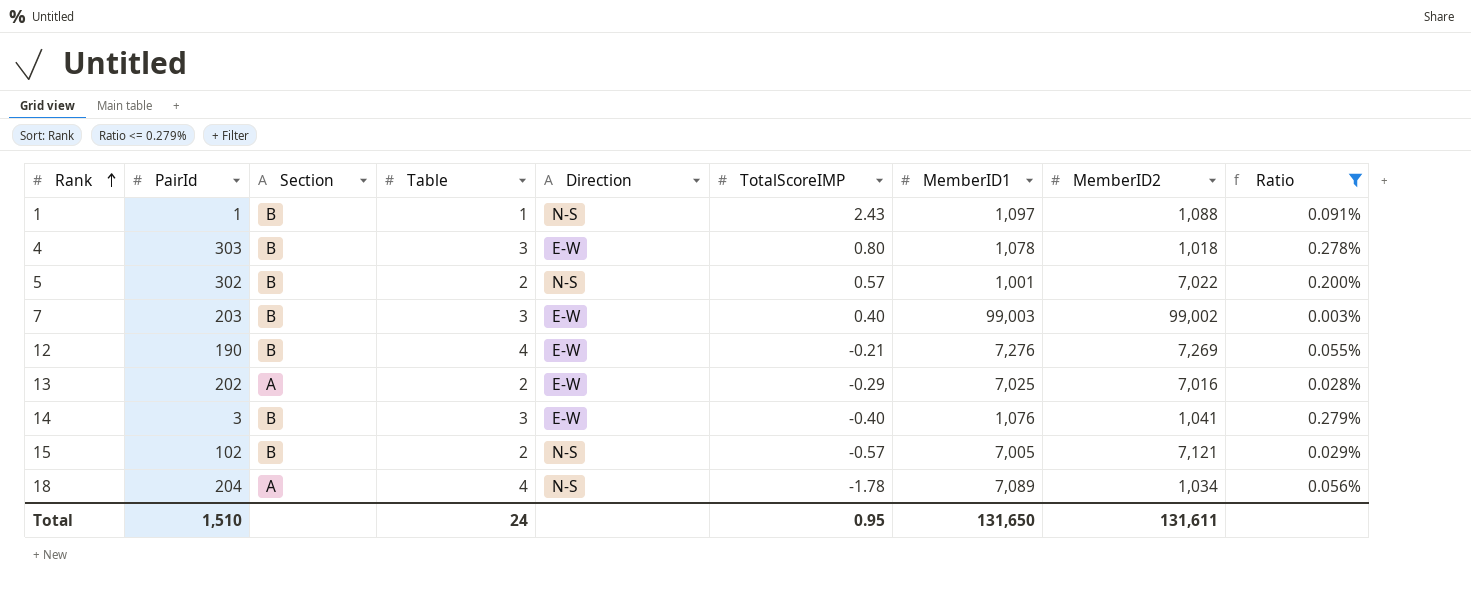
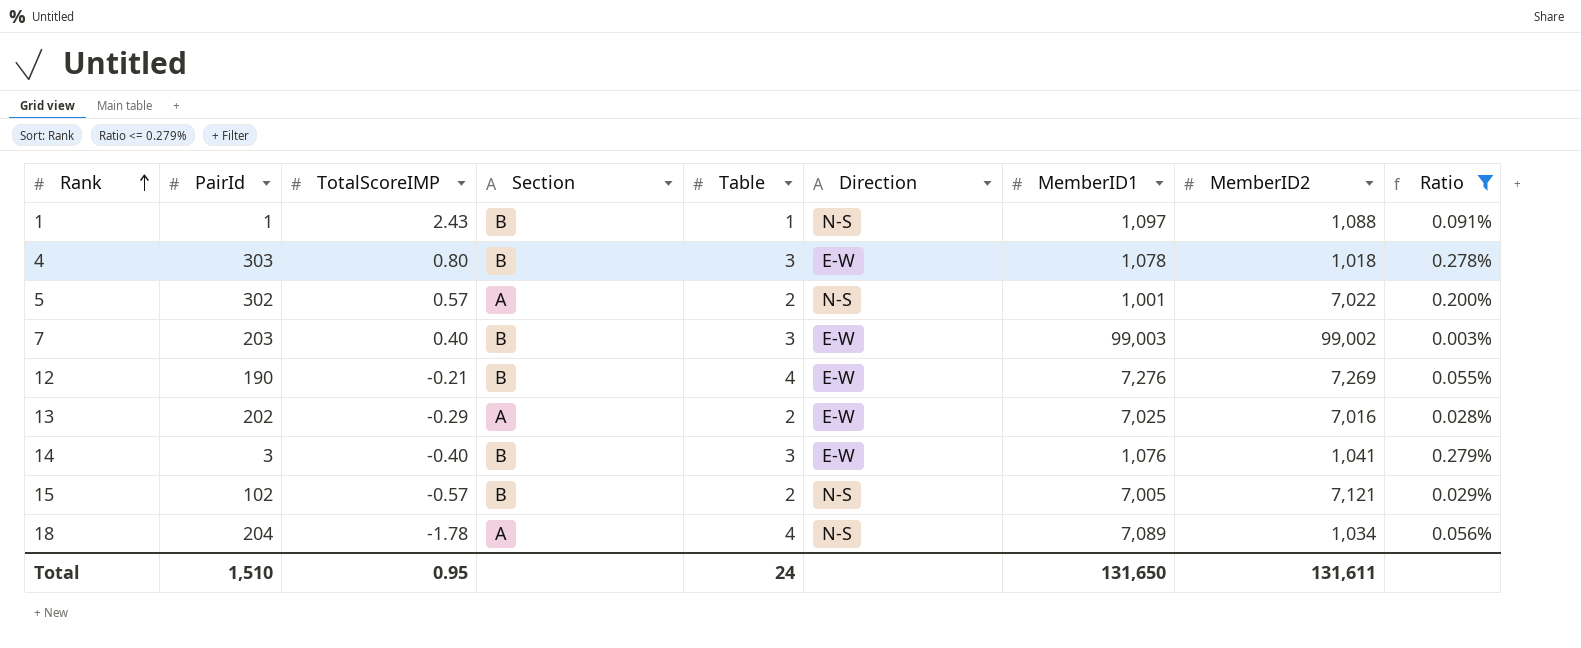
column TotalScoreIMP | position: 6 -> 3
5 | Section: B -> A

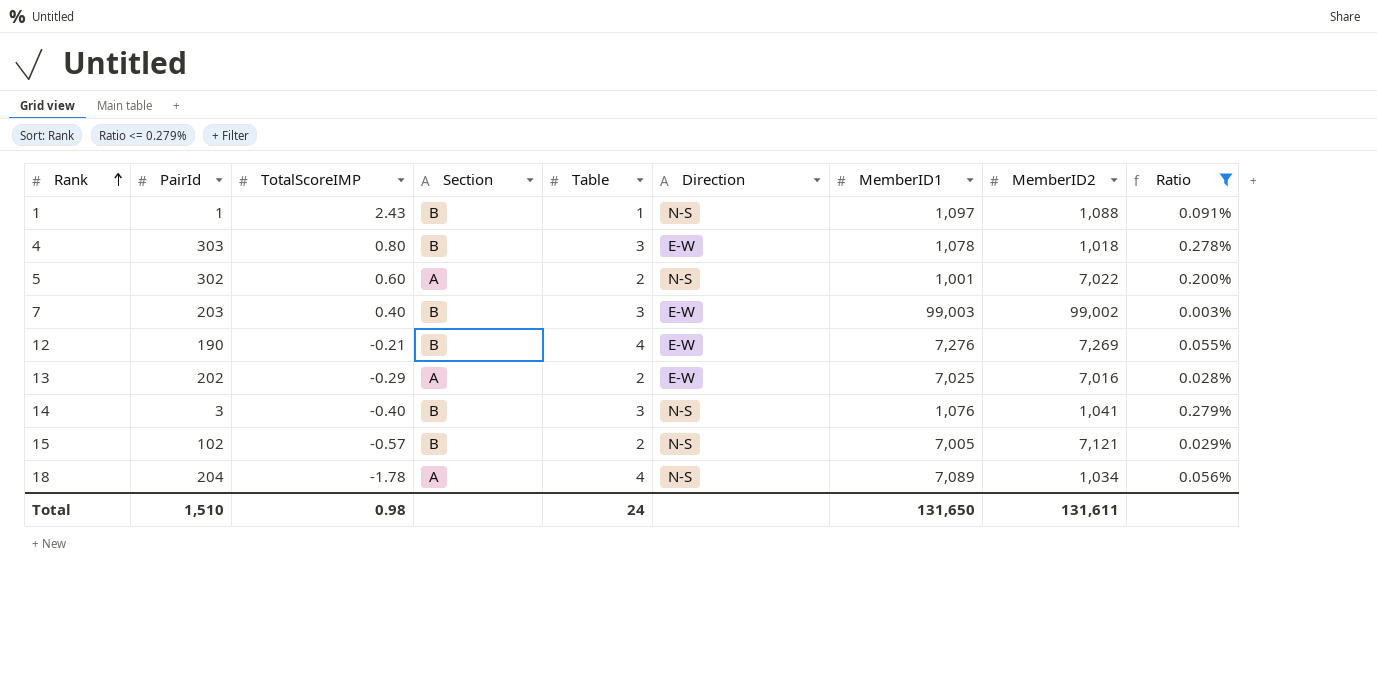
5 | TotalScoreIMP: 0.57 -> 0.60
14 | Direction: E-W -> N-S
Total | TotalScoreIMP: 0.95 -> 0.98

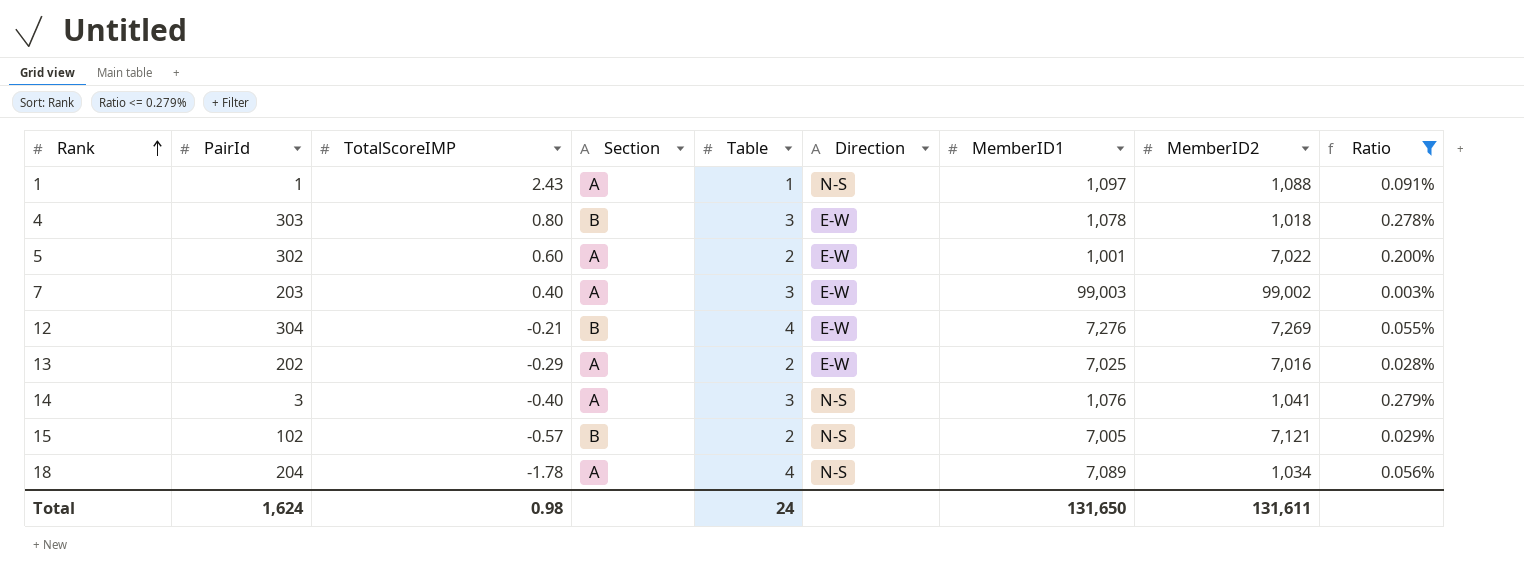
1 | Section: B -> A
5 | Direction: N-S -> E-W
7 | Section: B -> A
12 | PairId: 190 -> 304
14 | Section: B -> A
Total | PairId: 1,510 -> 1,624

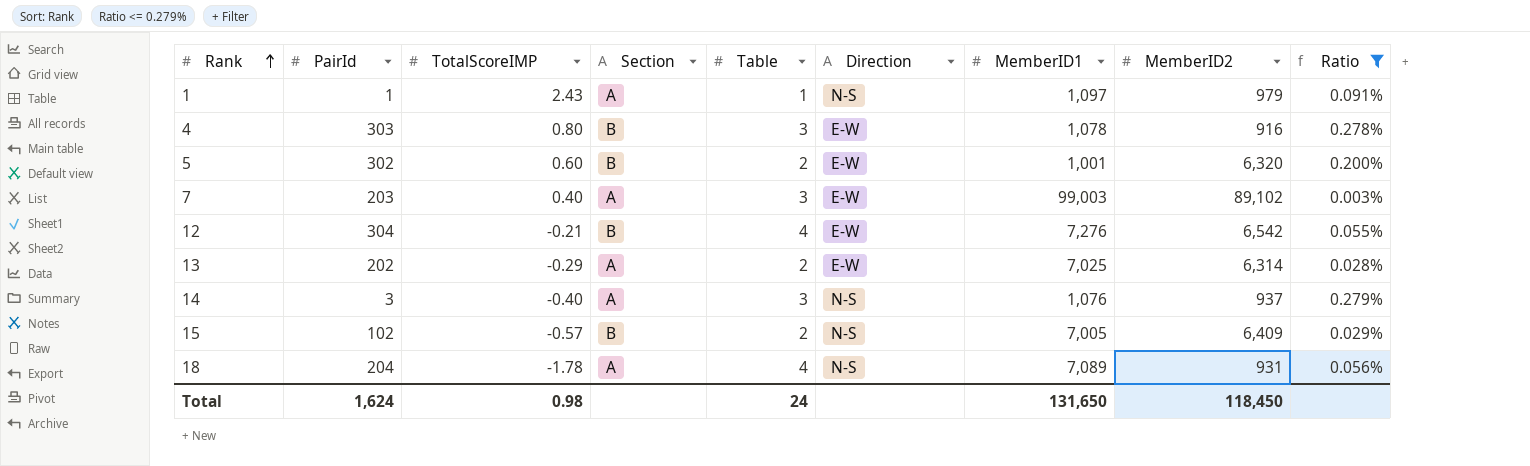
1 | MemberID2: 1,088 -> 979
4 | MemberID2: 1,018 -> 916
5 | Section: A -> B
5 | MemberID2: 7,022 -> 6,320
7 | MemberID2: 99,002 -> 89,102
12 | MemberID2: 7,269 -> 6,542
13 | MemberID2: 7,016 -> 6,314
14 | MemberID2: 1,041 -> 937
15 | MemberID2: 7,121 -> 6,409
18 | MemberID2: 1,034 -> 931
Total | MemberID2: 131,611 -> 118,450

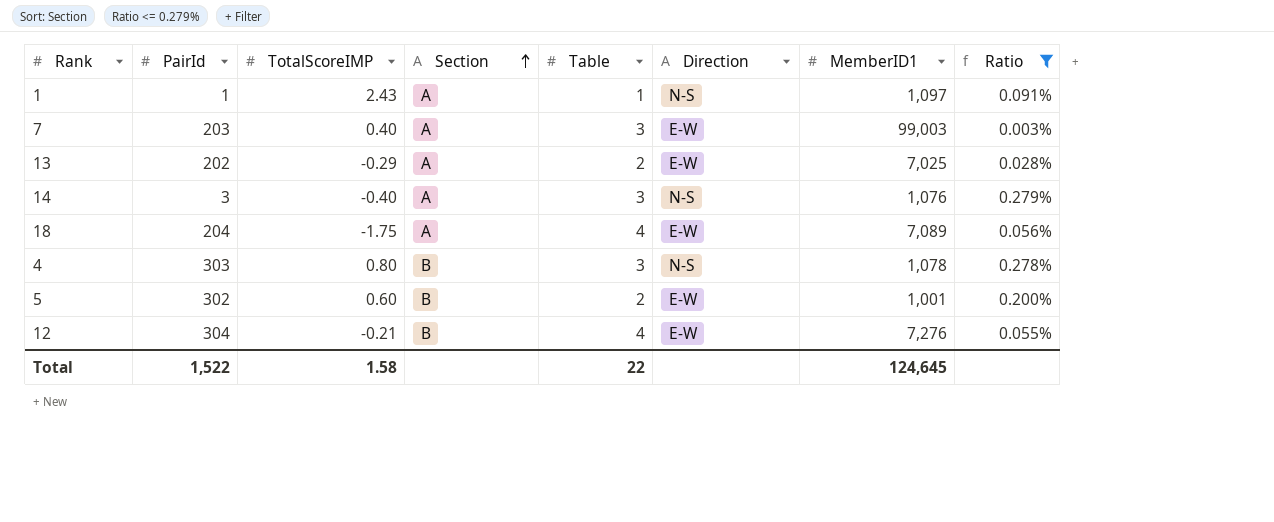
row order: Rank ascending -> Section ascending
column MemberID2 | position: 8 -> none
row 15: 102 | -0.57 | B | 2 | N-S | 7,005 | 6,409 | 0.029% -> none
18 | TotalScoreIMP: -1.78 -> -1.75
18 | Direction: N-S -> E-W
4 | Direction: E-W -> N-S
Total | PairId: 1,624 -> 1,522
Total | TotalScoreIMP: 0.98 -> 1.58
Total | Table: 24 -> 22
Total | MemberID1: 131,650 -> 124,645

